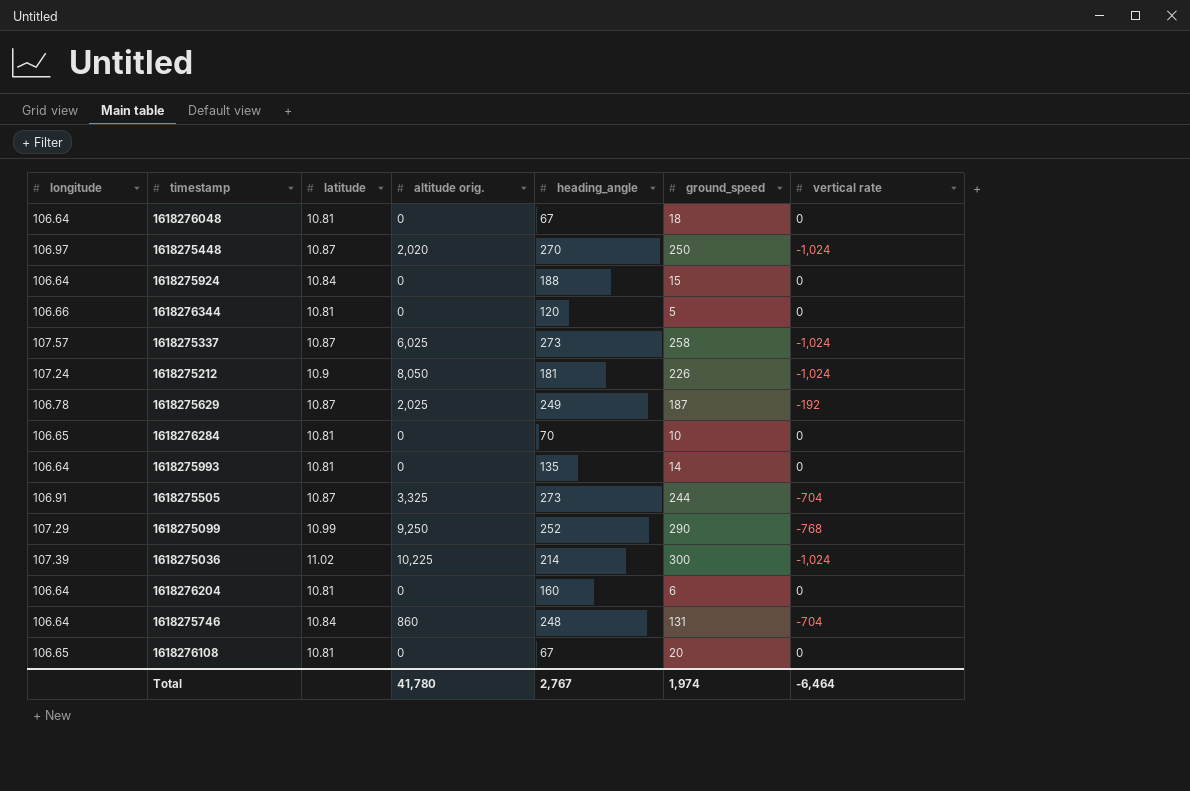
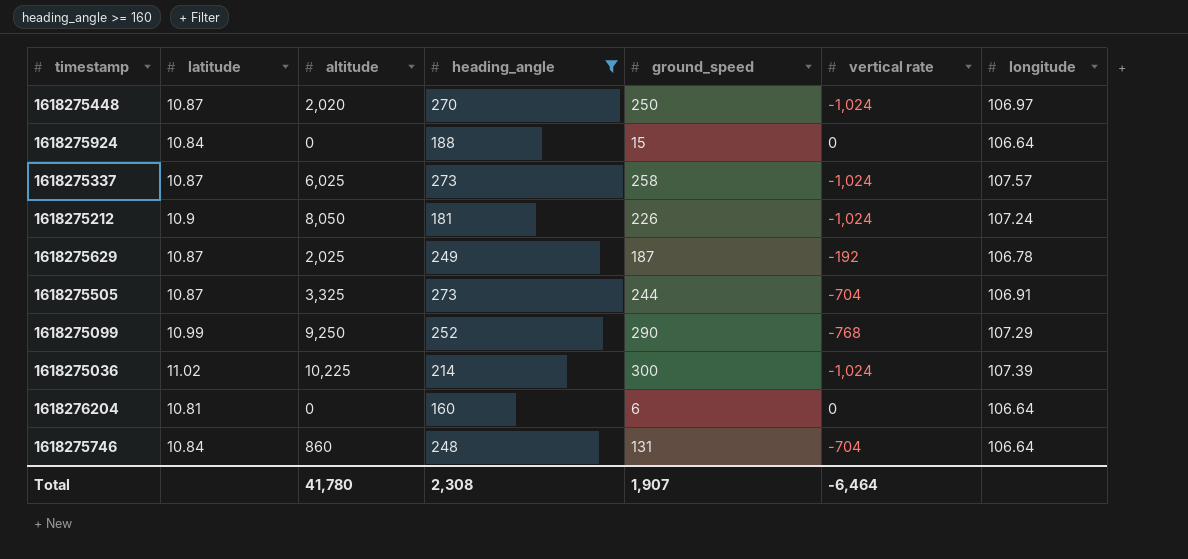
filter: none -> heading_angle >= 160
column name: altitude orig. -> altitude
column longitude | position: 1 -> 7
Total | heading_angle: 2,767 -> 2,308
Total | ground_speed: 1,974 -> 1,907

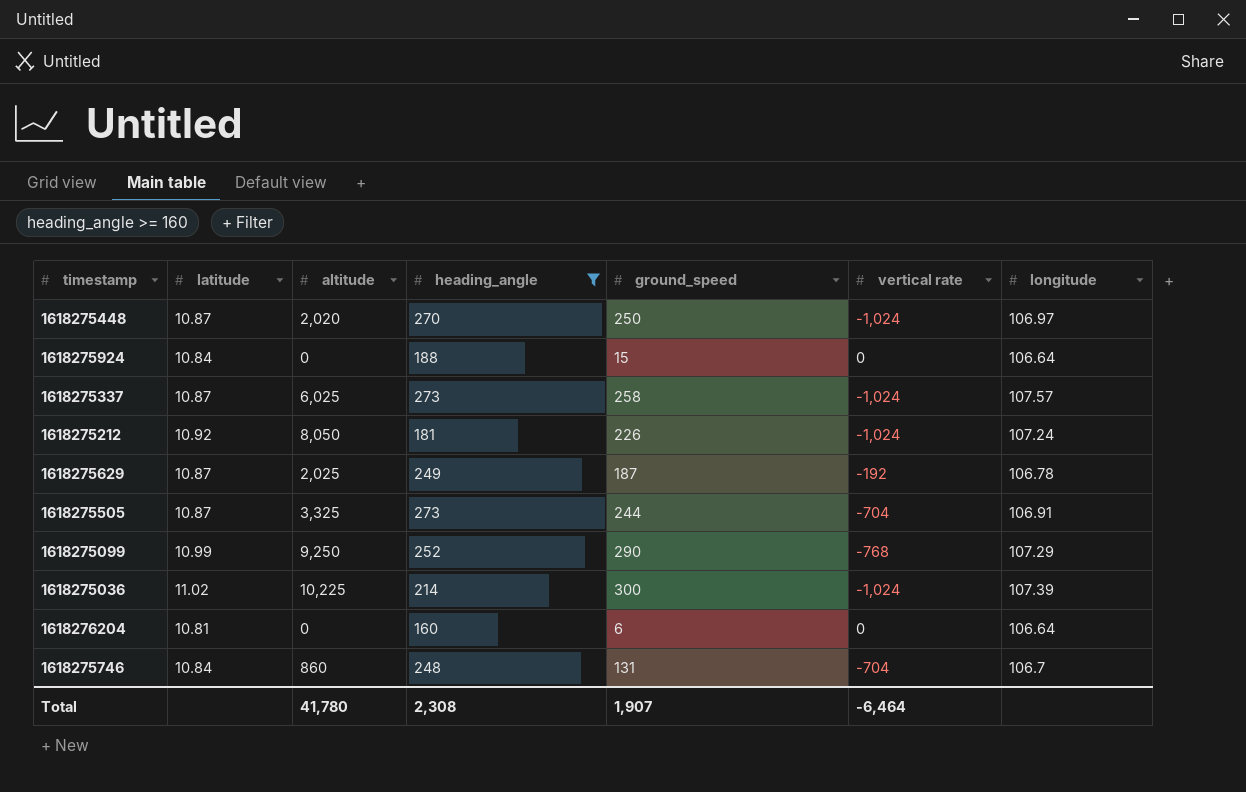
1618275212 | latitude: 10.9 -> 10.92
1618275746 | longitude: 106.64 -> 106.7

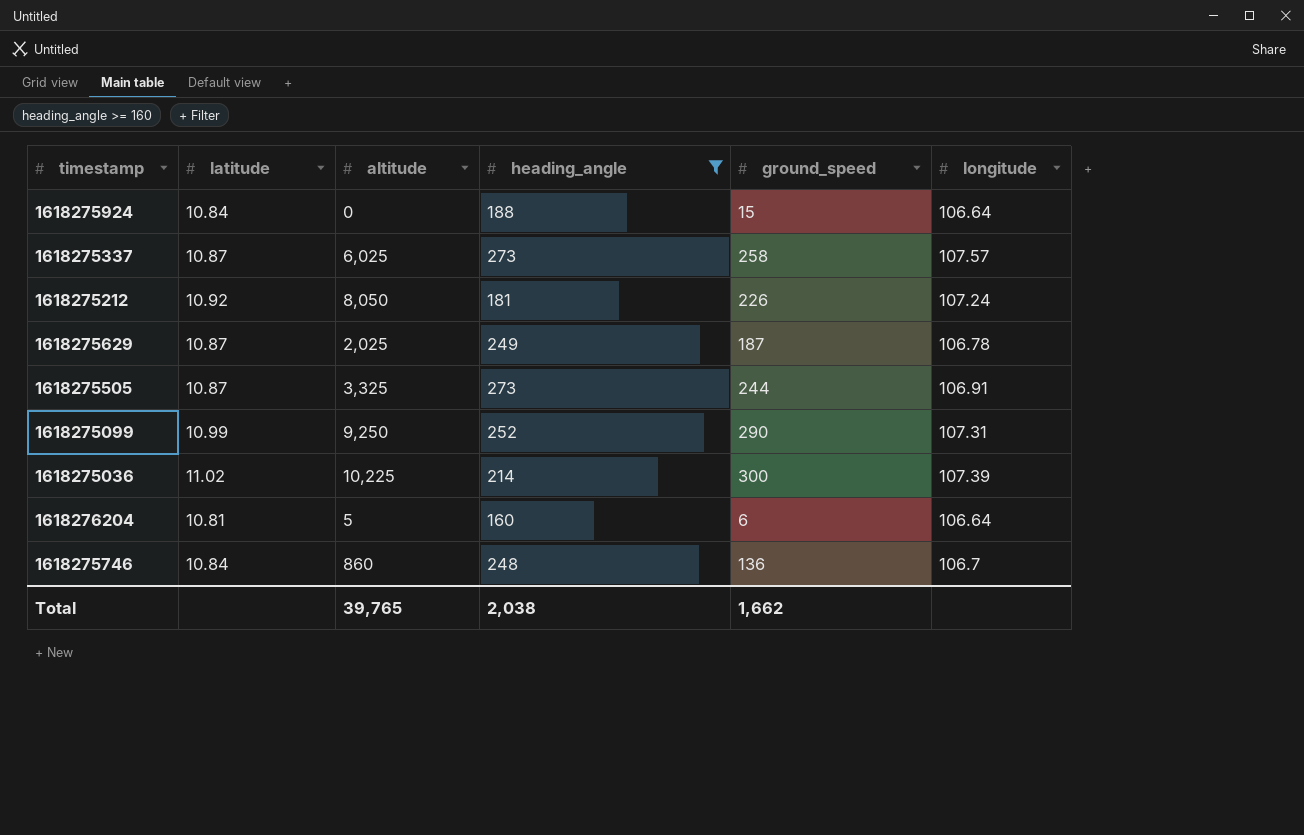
column vertical rate | position: 6 -> none
row 1618275448: 10.87 | 2,020 | 270 | 250 | -1,024 | 106.97 -> none
1618275099 | longitude: 107.29 -> 107.31
1618276204 | altitude: 0 -> 5
1618275746 | ground_speed: 131 -> 136
Total | altitude: 41,780 -> 39,765
Total | heading_angle: 2,308 -> 2,038
Total | ground_speed: 1,907 -> 1,662

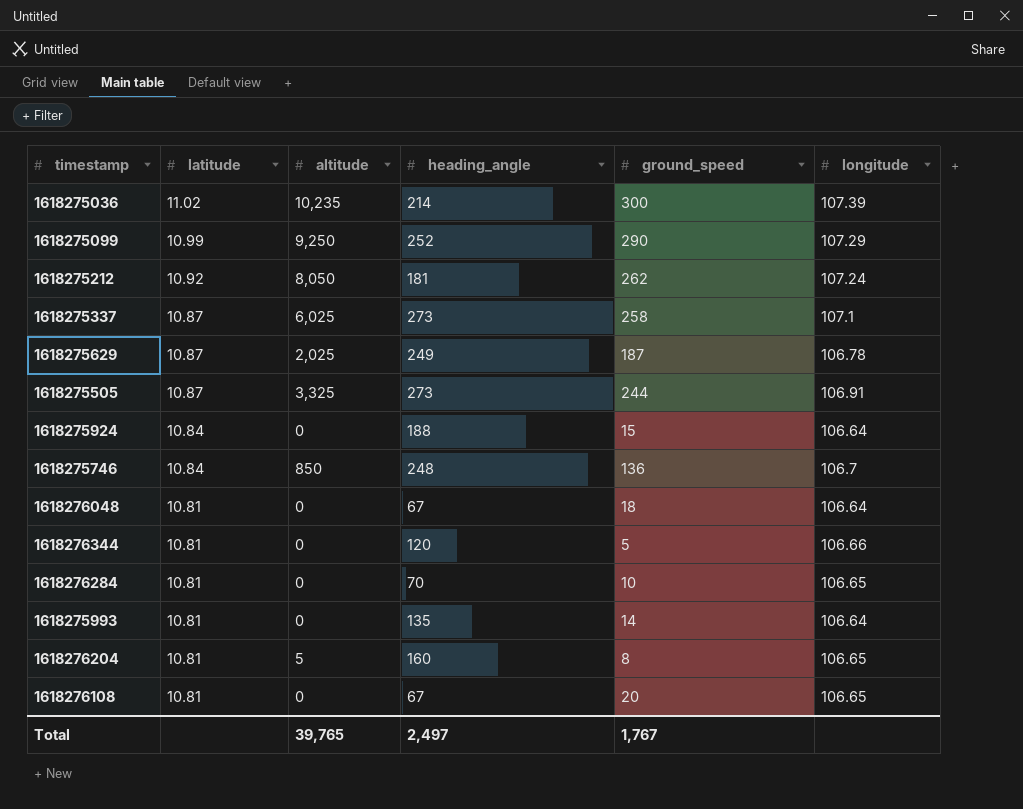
filter: heading_angle >= 160 -> none
row order: none -> latitude descending
1618275036 | altitude: 10,225 -> 10,235
1618275099 | longitude: 107.31 -> 107.29
1618275212 | ground_speed: 226 -> 262
1618275337 | longitude: 107.57 -> 107.1
1618275746 | altitude: 860 -> 850
1618276204 | ground_speed: 6 -> 8
1618276204 | longitude: 106.64 -> 106.65
Total | heading_angle: 2,038 -> 2,497
Total | ground_speed: 1,662 -> 1,767

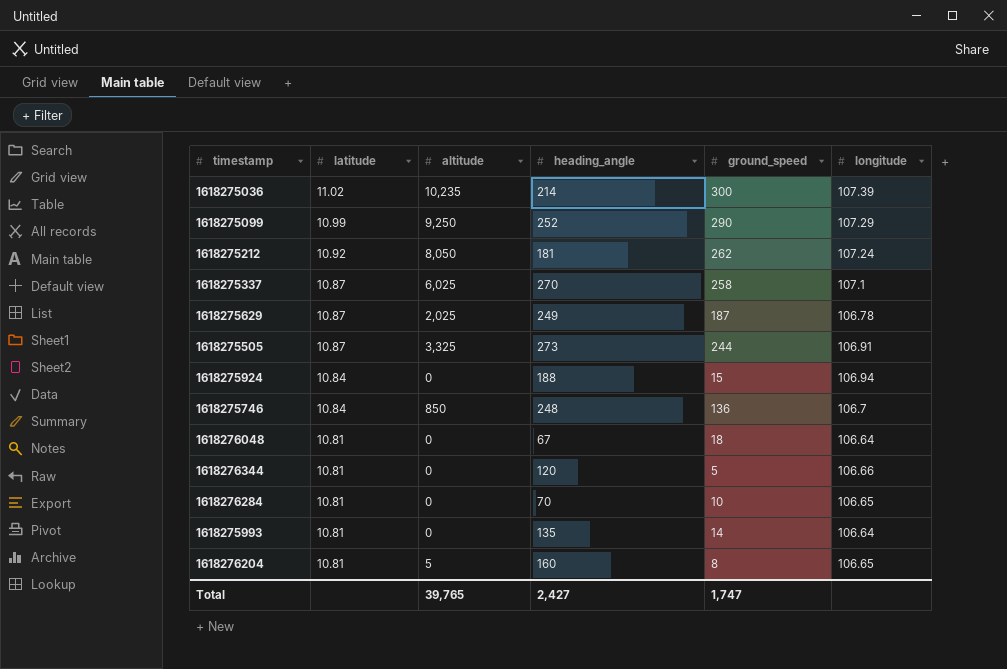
row 1618276108: 10.81 | 0 | 67 | 20 | 106.65 -> none
1618275337 | heading_angle: 273 -> 270
1618275924 | longitude: 106.64 -> 106.94
Total | heading_angle: 2,497 -> 2,427
Total | ground_speed: 1,767 -> 1,747

